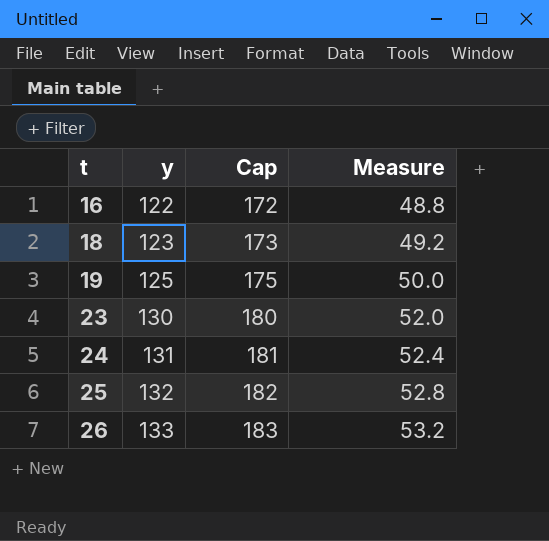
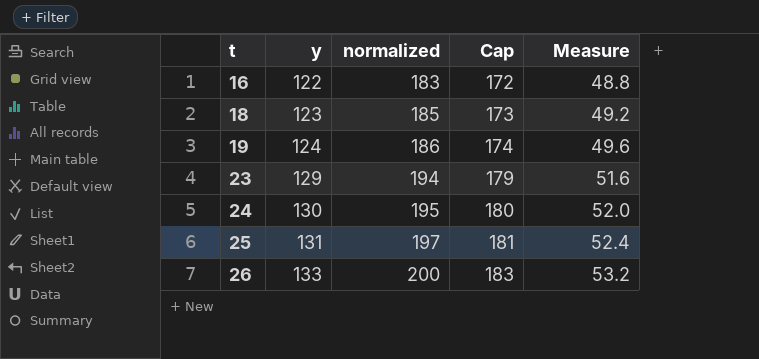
column normalized | formula: none -> [y] * 1.5
19 | y: 125 -> 124
19 | Cap: 175 -> 174
19 | Measure: 50.0 -> 49.6
23 | y: 130 -> 129
23 | Cap: 180 -> 179
23 | Measure: 52.0 -> 51.6
24 | y: 131 -> 130
24 | Cap: 181 -> 180
24 | Measure: 52.4 -> 52.0
25 | y: 132 -> 131
25 | Cap: 182 -> 181
25 | Measure: 52.8 -> 52.4

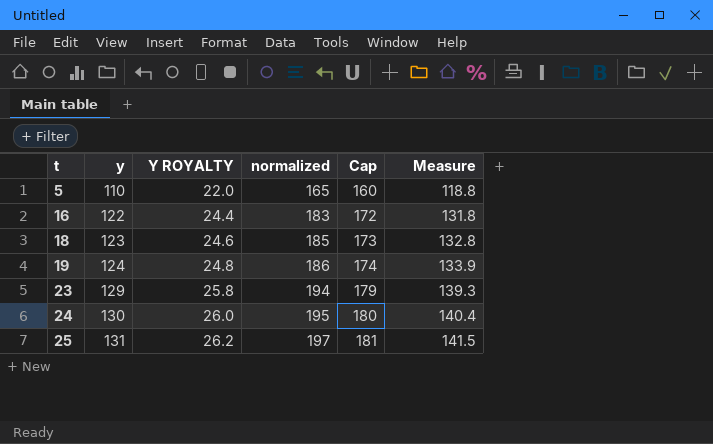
column Y ROYALTY | formula: none -> [y] * 0.2
column Measure | formula: [y] * 0.4 -> [y] * 1.08
row 26: 133 | 200 | 183 | 53.2 -> none
row 5: none -> 110 | 22.0 | 165 | 160 | 118.8

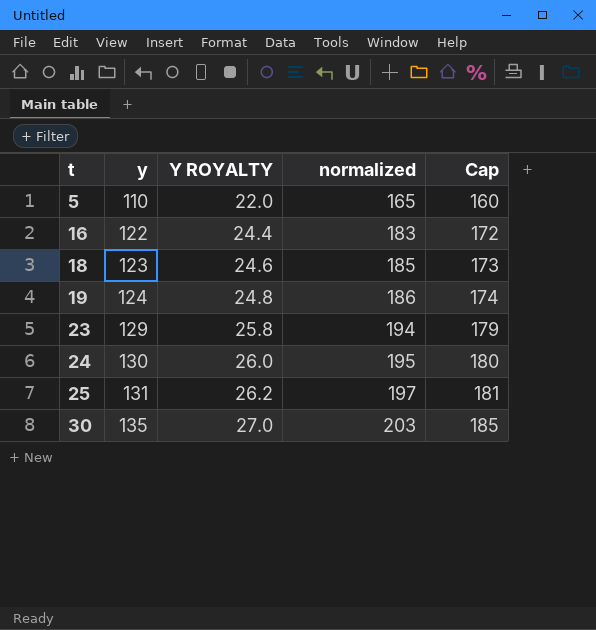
column Measure | formula: [y] * 1.08 -> none
row 30: none -> 135 | 27.0 | 203 | 185

